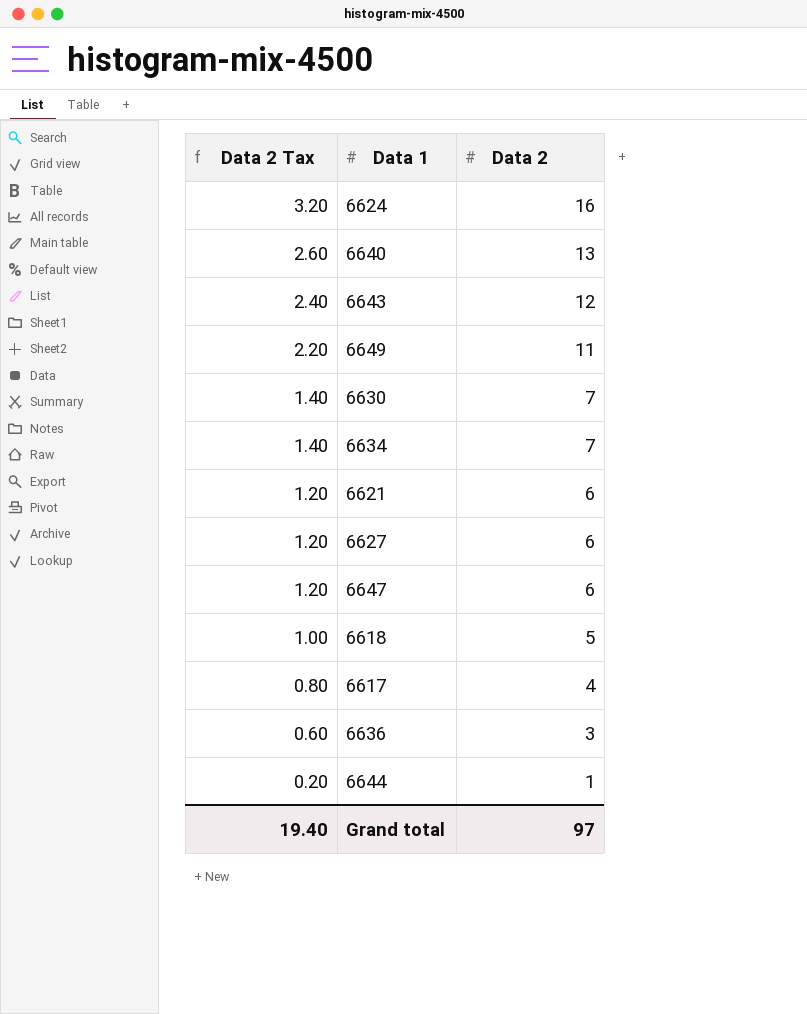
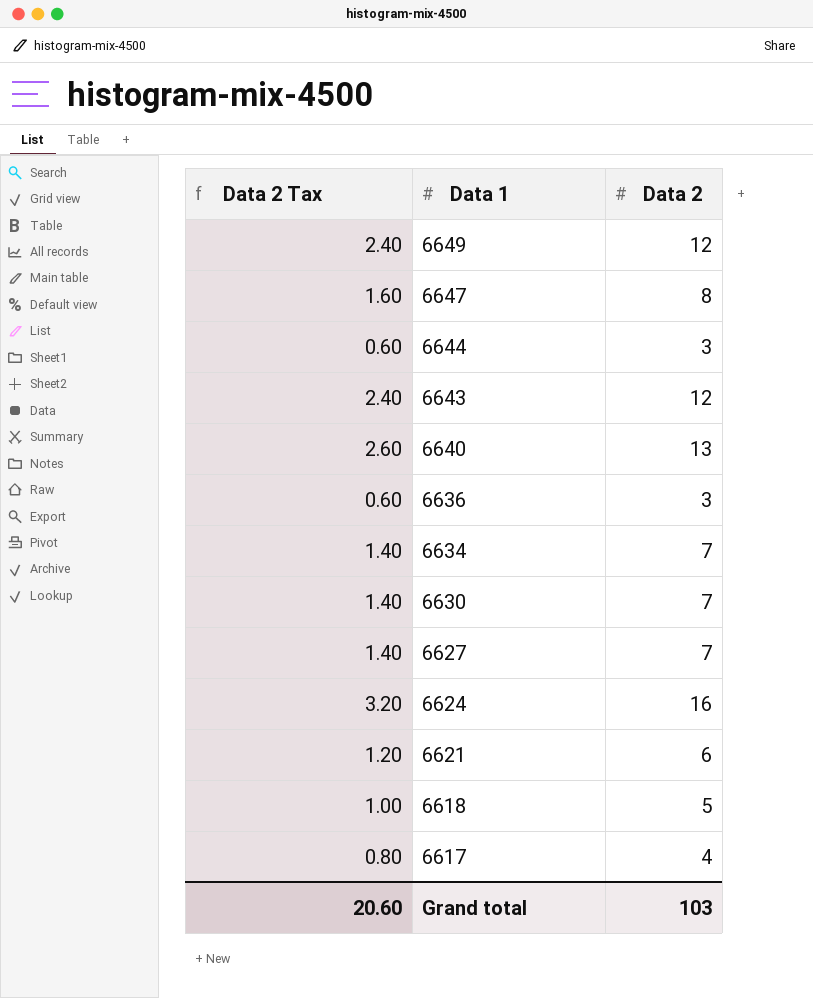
row order: Data 2 Tax descending -> Data 1 descending
6649 | Data 2 Tax: 2.20 -> 2.40
6649 | Data 2: 11 -> 12
6647 | Data 2 Tax: 1.20 -> 1.60
6647 | Data 2: 6 -> 8
6644 | Data 2 Tax: 0.20 -> 0.60
6644 | Data 2: 1 -> 3
6627 | Data 2 Tax: 1.20 -> 1.40
6627 | Data 2: 6 -> 7
Grand total | Data 2 Tax: 19.40 -> 20.60
Grand total | Data 2: 97 -> 103

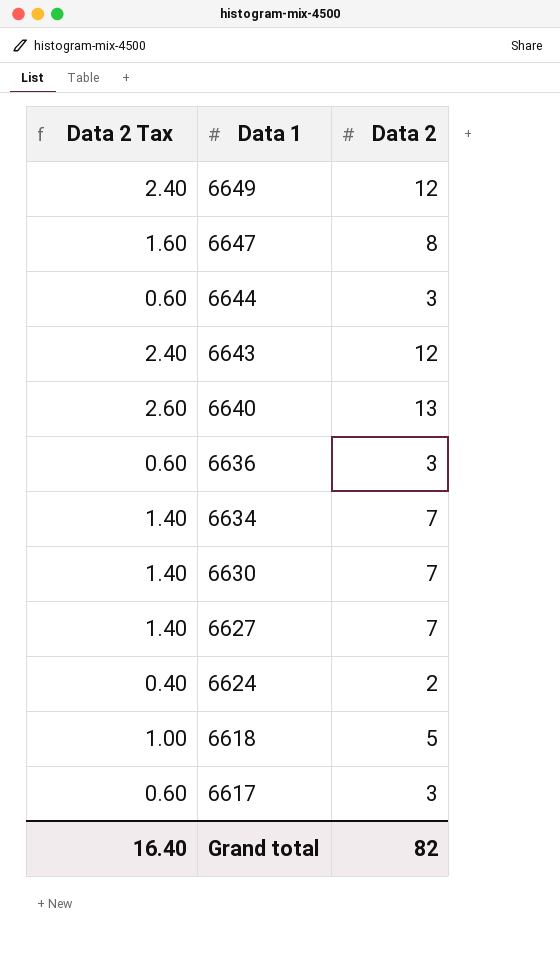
row 6621: 1.20 | 6 -> none
6624 | Data 2 Tax: 3.20 -> 0.40
6624 | Data 2: 16 -> 2
6617 | Data 2 Tax: 0.80 -> 0.60
6617 | Data 2: 4 -> 3
Grand total | Data 2 Tax: 20.60 -> 16.40
Grand total | Data 2: 103 -> 82

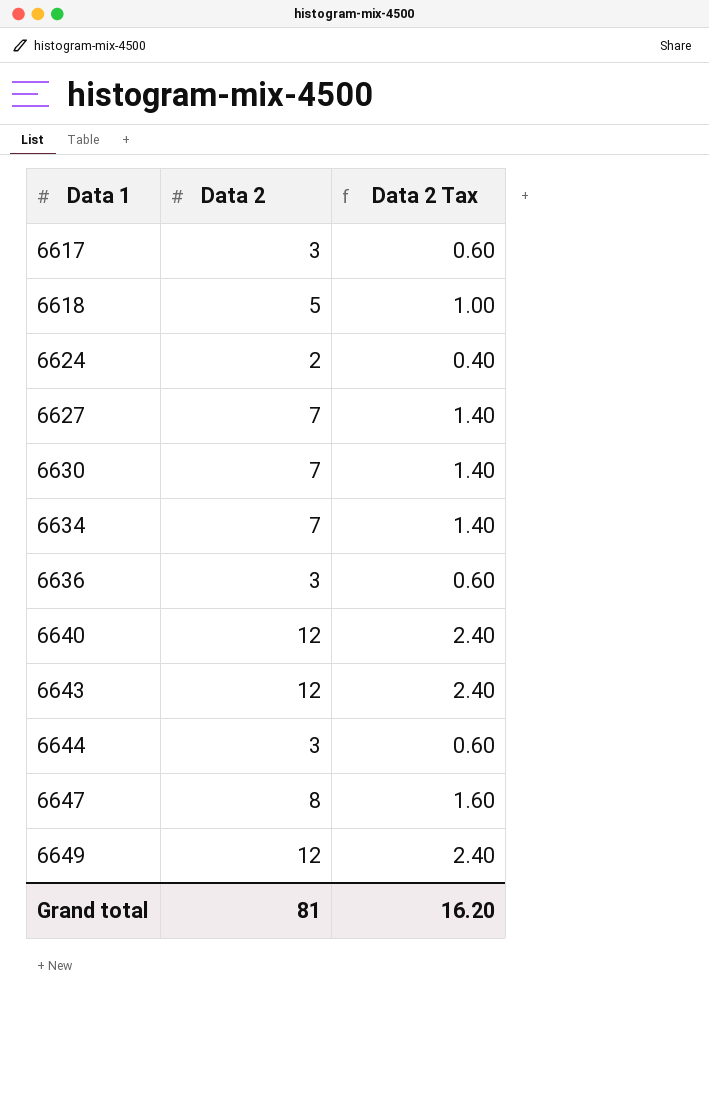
row order: Data 1 descending -> Data 1 ascending
column Data 2 Tax | position: 1 -> 3
6640 | Data 2: 13 -> 12
6640 | Data 2 Tax: 2.60 -> 2.40
Grand total | Data 2: 82 -> 81
Grand total | Data 2 Tax: 16.40 -> 16.20

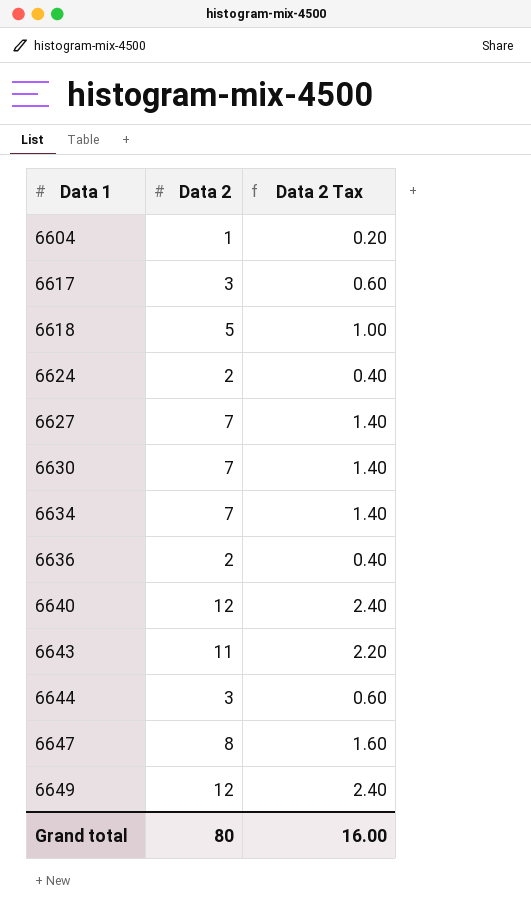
row 6604: none -> 1 | 0.20
6636 | Data 2: 3 -> 2
6636 | Data 2 Tax: 0.60 -> 0.40
6643 | Data 2: 12 -> 11
6643 | Data 2 Tax: 2.40 -> 2.20
Grand total | Data 2: 81 -> 80
Grand total | Data 2 Tax: 16.20 -> 16.00

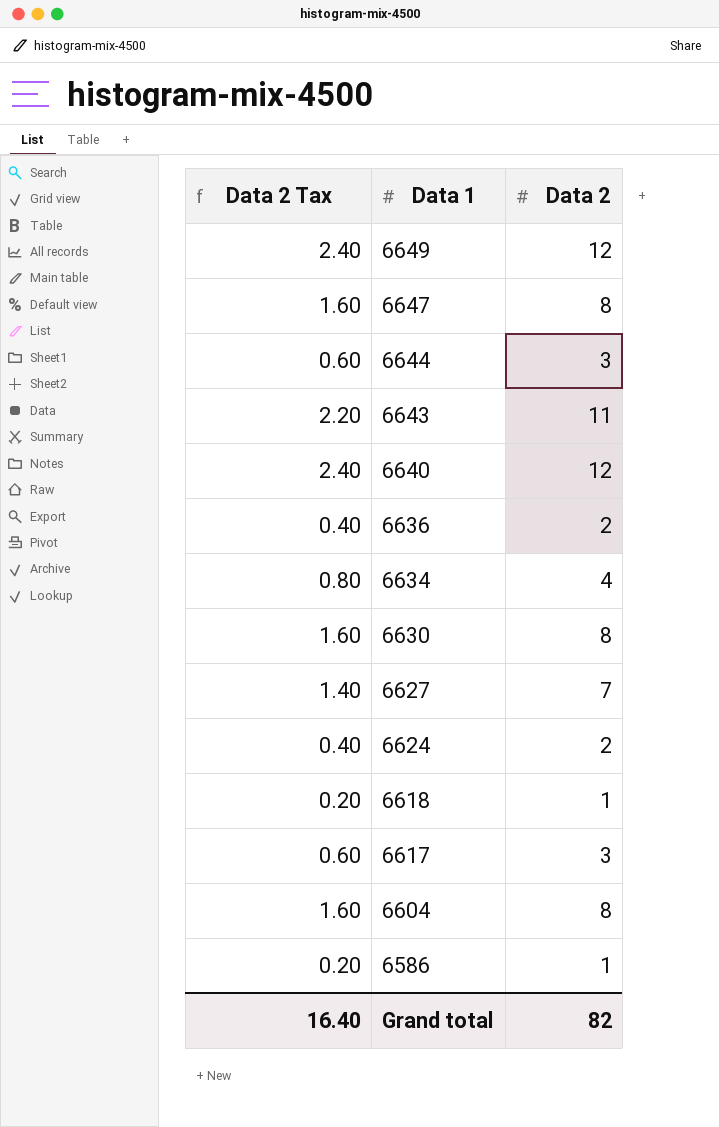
row order: Data 1 ascending -> Data 1 descending
column Data 2 Tax | position: 3 -> 1
6634 | Data 2 Tax: 1.40 -> 0.80
6634 | Data 2: 7 -> 4
6630 | Data 2 Tax: 1.40 -> 1.60
6630 | Data 2: 7 -> 8
6618 | Data 2 Tax: 1.00 -> 0.20
6618 | Data 2: 5 -> 1
6604 | Data 2 Tax: 0.20 -> 1.60
6604 | Data 2: 1 -> 8
row 6586: none -> 0.20 | 1
Grand total | Data 2 Tax: 16.00 -> 16.40
Grand total | Data 2: 80 -> 82

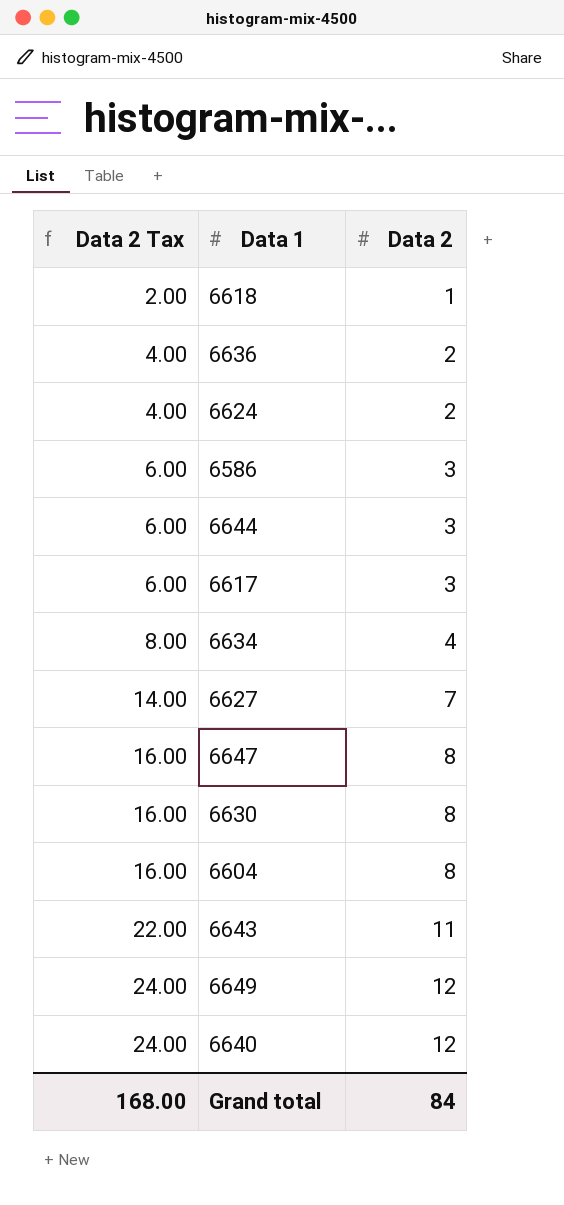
row order: Data 1 descending -> Data 2 Tax ascending
column Data 2 Tax | formula: [Data 2] * 0.2 -> [Data 2] * 2
6586 | Data 2: 1 -> 3
Grand total | Data 2 Tax: 16.40 -> 168.00
Grand total | Data 2: 82 -> 84

